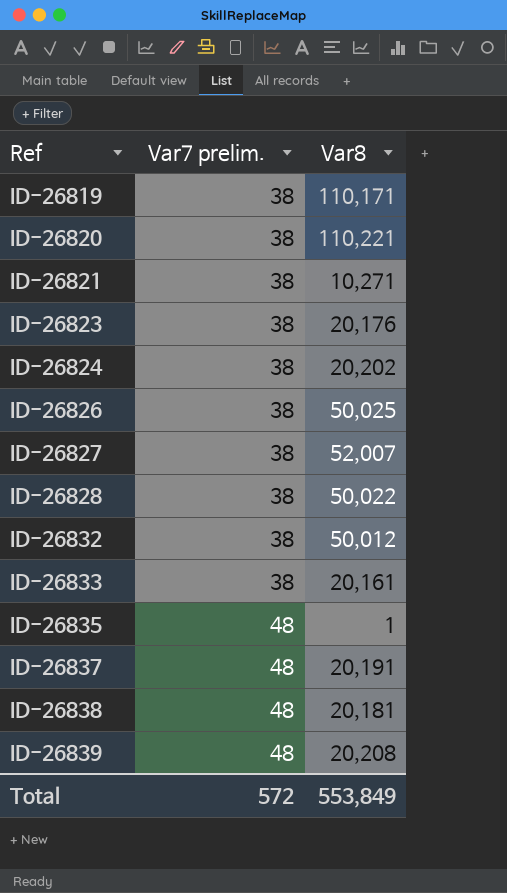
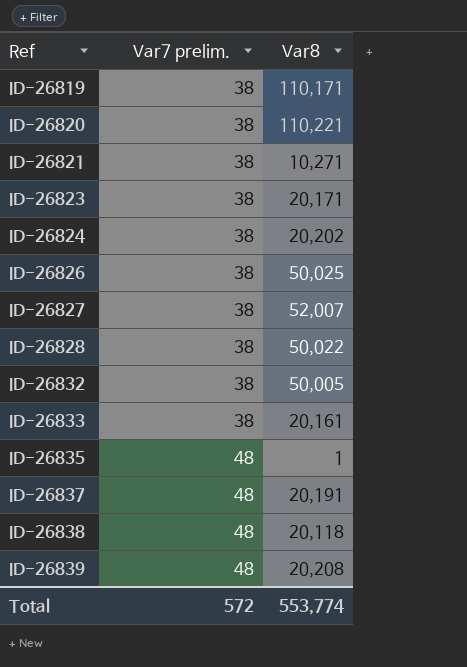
ID-26823 | Var8: 20,176 -> 20,171
ID-26832 | Var8: 50,012 -> 50,005
ID-26838 | Var8: 20,181 -> 20,118
Total | Var8: 553,849 -> 553,774

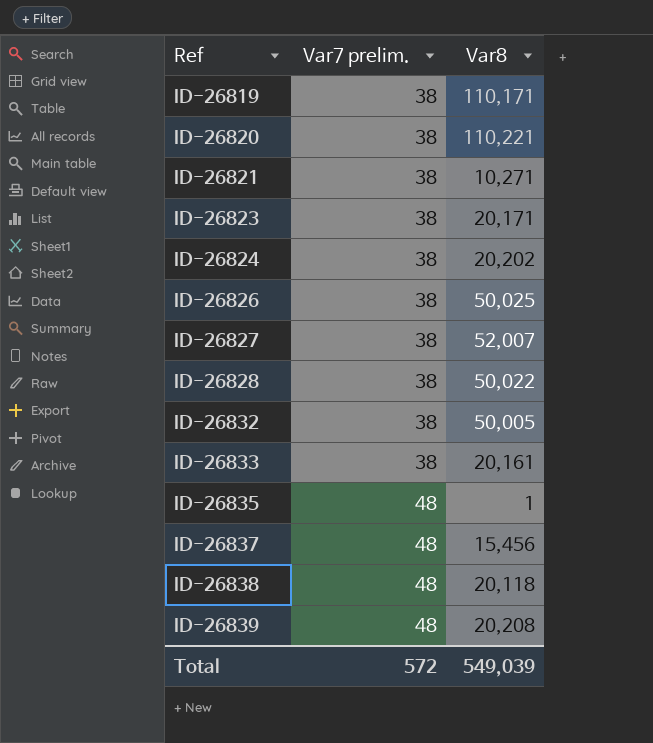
ID-26837 | Var8: 20,191 -> 15,456
Total | Var8: 553,774 -> 549,039

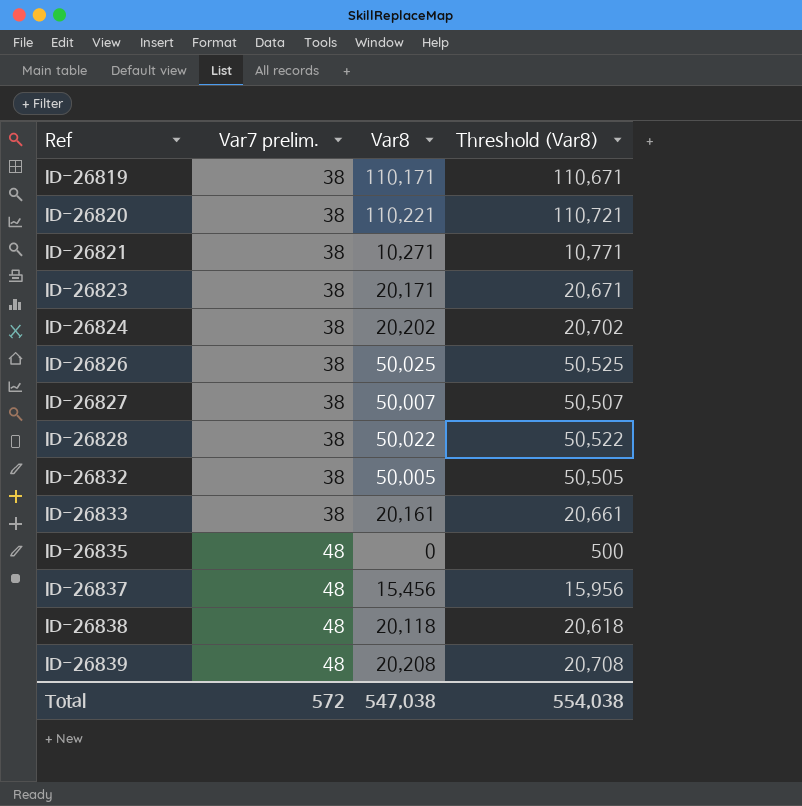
column Threshold (Var8) | formula: none -> [Var8] + 500
ID-26827 | Var8: 52,007 -> 50,007
ID-26835 | Var8: 1 -> 0
Total | Var8: 549,039 -> 547,038

